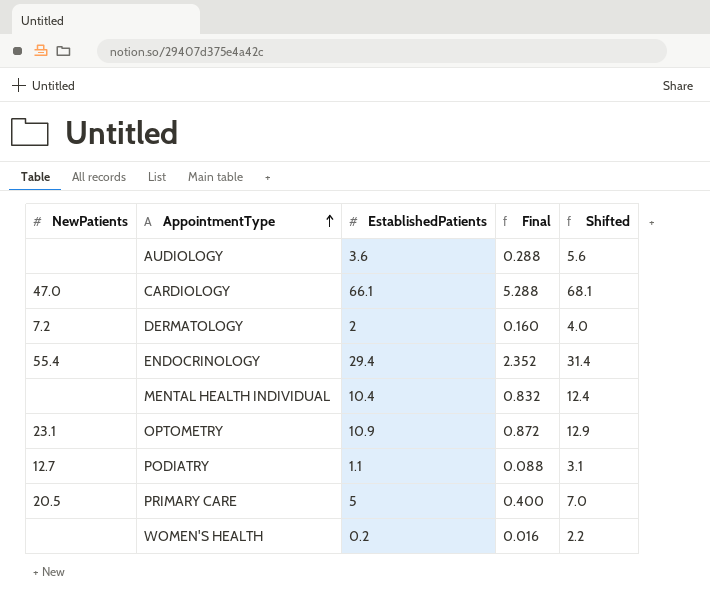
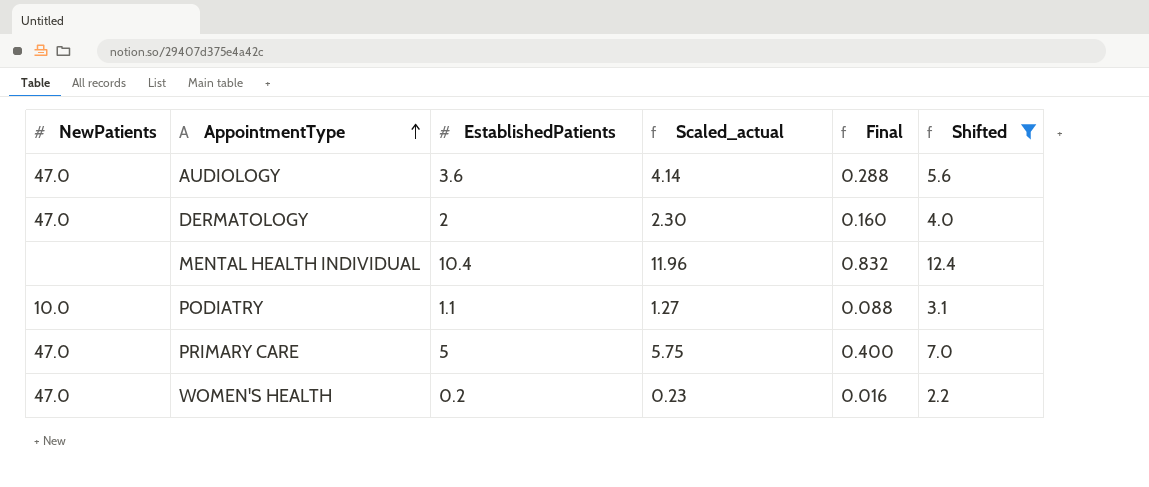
filter: none -> Shifted <= 12.4
column Scaled_actual | formula: none -> [EstablishedPatients] * 1.15
AUDIOLOGY | NewPatients: none -> 47.0
DERMATOLOGY | NewPatients: 7.2 -> 47.0
PODIATRY | NewPatients: 12.7 -> 10.0
PRIMARY CARE | NewPatients: 20.5 -> 47.0
WOMEN'S HEALTH | NewPatients: none -> 47.0

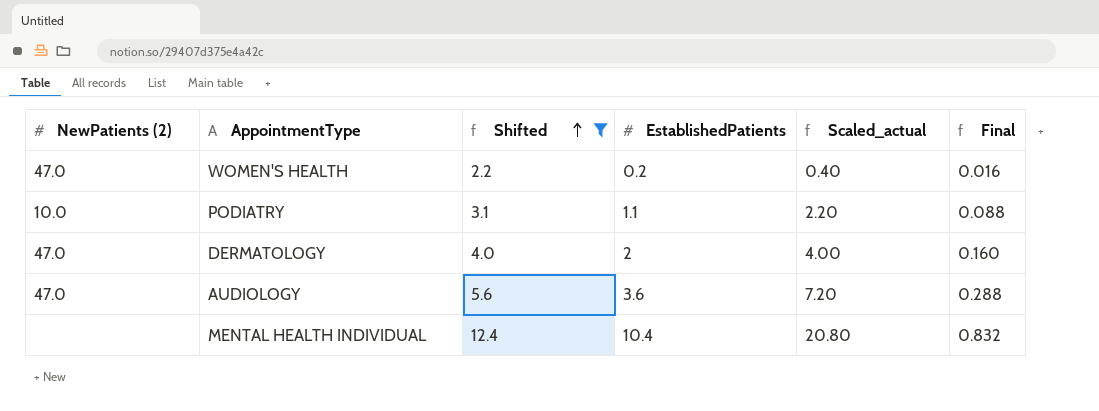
row order: AppointmentType ascending -> Shifted ascending
column name: NewPatients -> NewPatients (2)
column Shifted | position: 6 -> 3
column Scaled_actual | formula: [EstablishedPatients] * 1.15 -> [EstablishedPatients] * 2
row PRIMARY CARE: 47.0 | 5 | 5.75 | 0.400 | 7.0 -> none

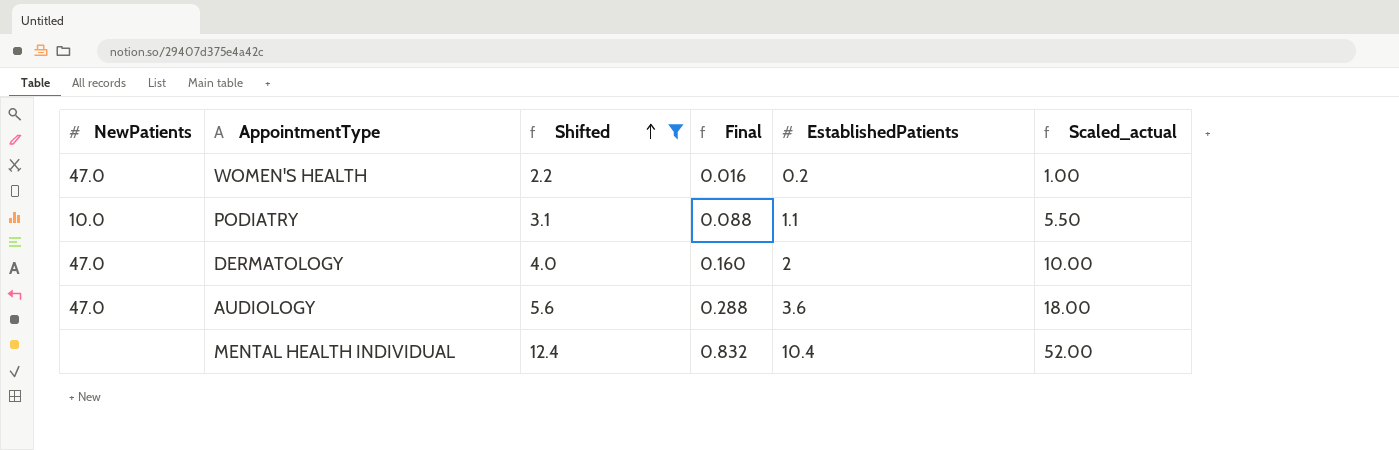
column name: NewPatients (2) -> NewPatients
column Final | position: 6 -> 4
column Scaled_actual | formula: [EstablishedPatients] * 2 -> [EstablishedPatients] * 5

